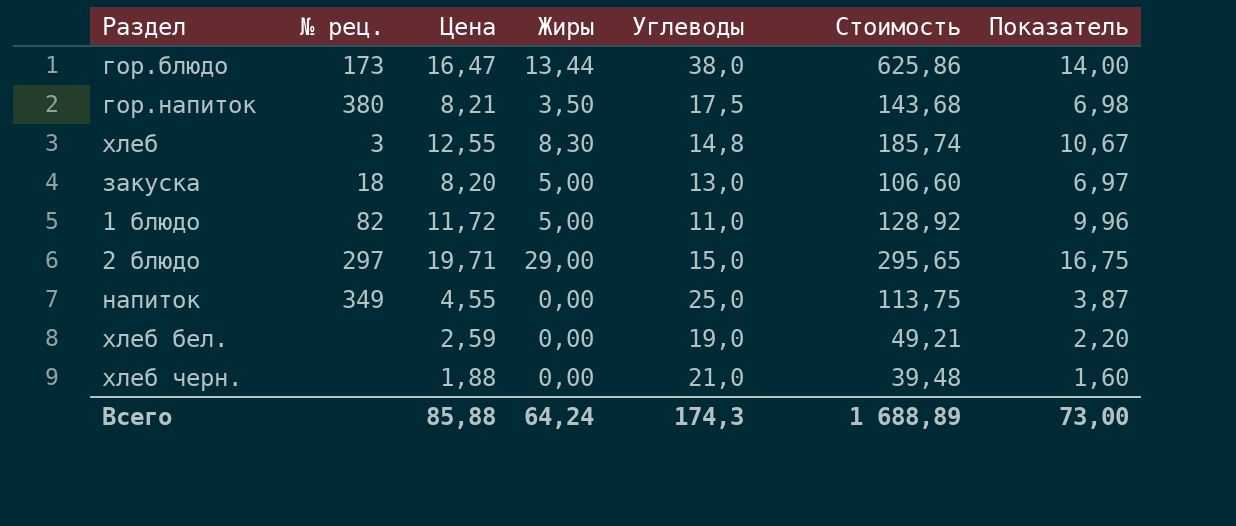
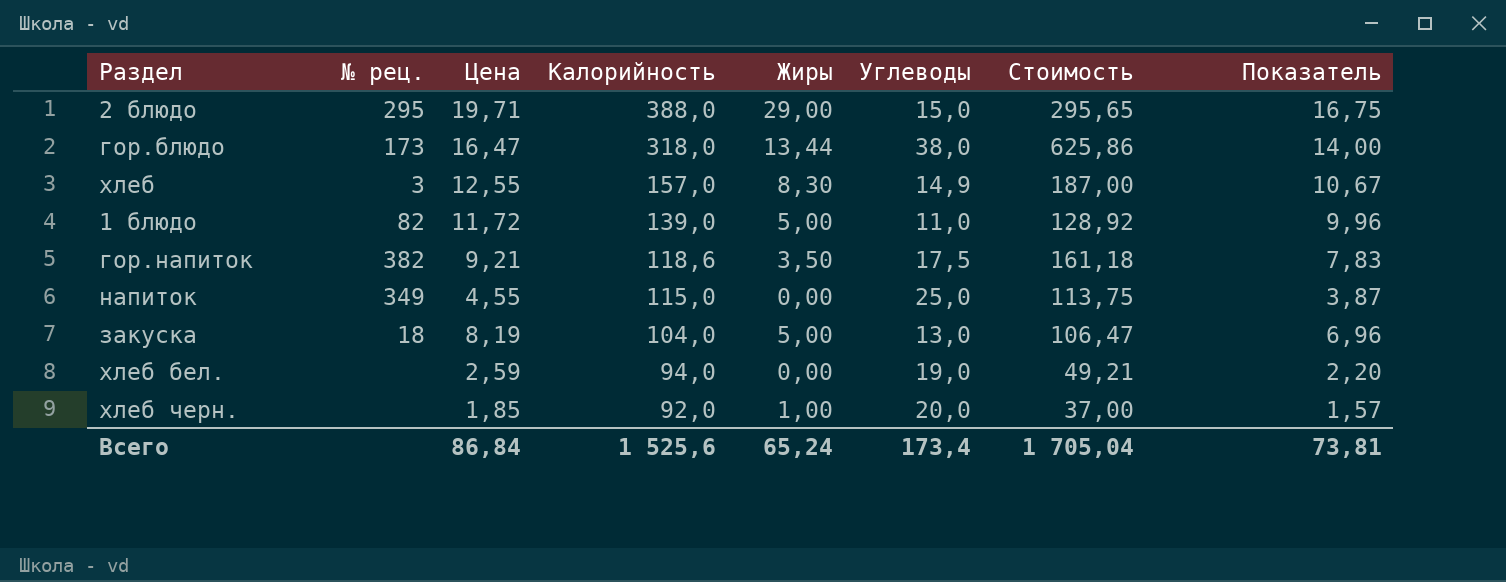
row order: none -> Калорийность descending
column Калорийность | position: none -> 4
2 блюдо | № рец.: 297 -> 295
хлеб | Углеводы: 14,8 -> 14,9
хлеб | Стоимость: 185,74 -> 187,00
гор.напиток | № рец.: 380 -> 382
гор.напиток | Цена: 8,21 -> 9,21
гор.напиток | Стоимость: 143,68 -> 161,18
гор.напиток | Показатель: 6,98 -> 7,83
закуска | Цена: 8,20 -> 8,19
закуска | Стоимость: 106,60 -> 106,47
закуска | Показатель: 6,97 -> 6,96
хлеб черн. | Цена: 1,88 -> 1,85
хлеб черн. | Жиры: 0,00 -> 1,00
хлеб черн. | Углеводы: 21,0 -> 20,0
хлеб черн. | Стоимость: 39,48 -> 37,00
хлеб черн. | Показатель: 1,60 -> 1,57
Всего | Цена: 85,88 -> 86,84
Всего | Жиры: 64,24 -> 65,24
Всего | Углеводы: 174,3 -> 173,4
Всего | Стоимость: 1 688,89 -> 1 705,04
Всего | Показатель: 73,00 -> 73,81

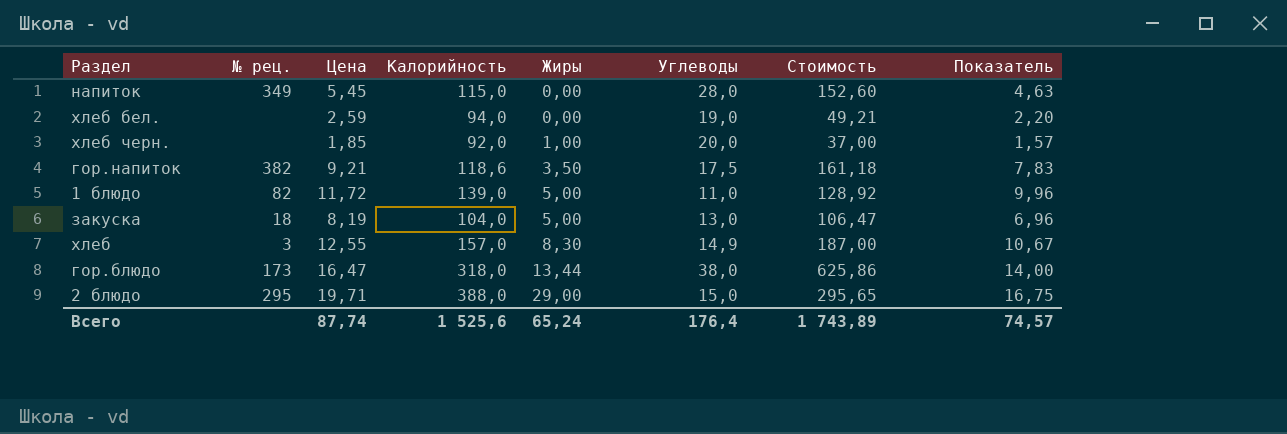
row order: Калорийность descending -> Жиры ascending
напиток | Цена: 4,55 -> 5,45
напиток | Углеводы: 25,0 -> 28,0
напиток | Стоимость: 113,75 -> 152,60
напиток | Показатель: 3,87 -> 4,63
Всего | Цена: 86,84 -> 87,74
Всего | Углеводы: 173,4 -> 176,4
Всего | Стоимость: 1 705,04 -> 1 743,89
Всего | Показатель: 73,81 -> 74,57

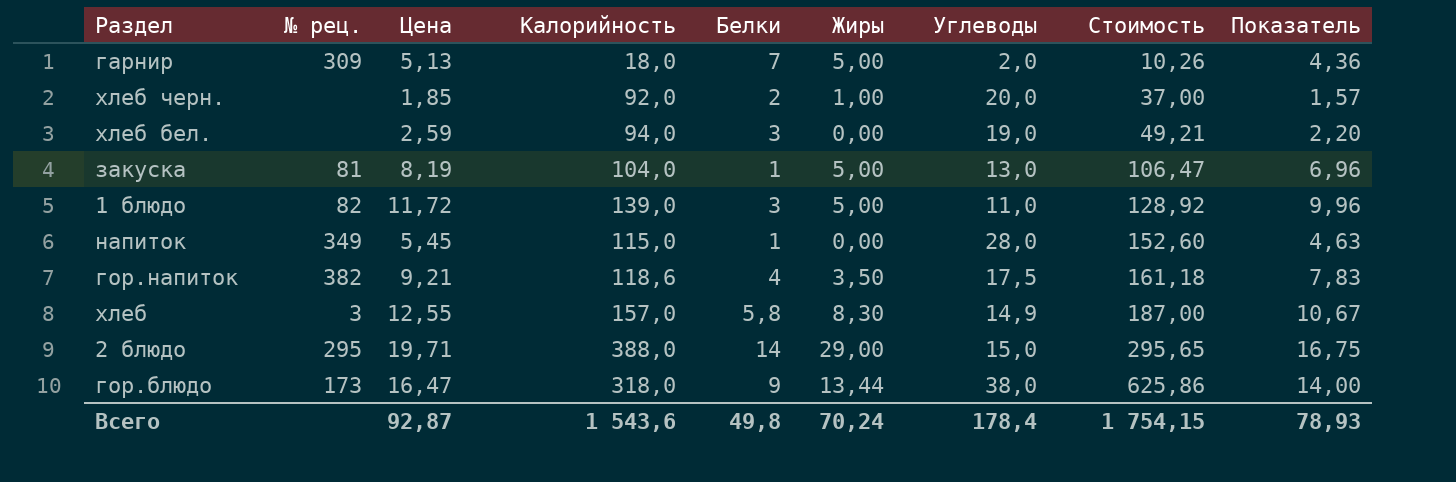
row order: Жиры ascending -> Стоимость ascending
column Белки | position: none -> 5
row гарнир: none -> 309 | 5,13 | 18,0 | 7 | 5,00 | 2,0 | 10,26 | 4,36
закуска | № рец.: 18 -> 81
Всего | Цена: 87,74 -> 92,87
Всего | Калорийность: 1 525,6 -> 1 543,6
Всего | Жиры: 65,24 -> 70,24
Всего | Углеводы: 176,4 -> 178,4
Всего | Стоимость: 1 743,89 -> 1 754,15
Всего | Показатель: 74,57 -> 78,93

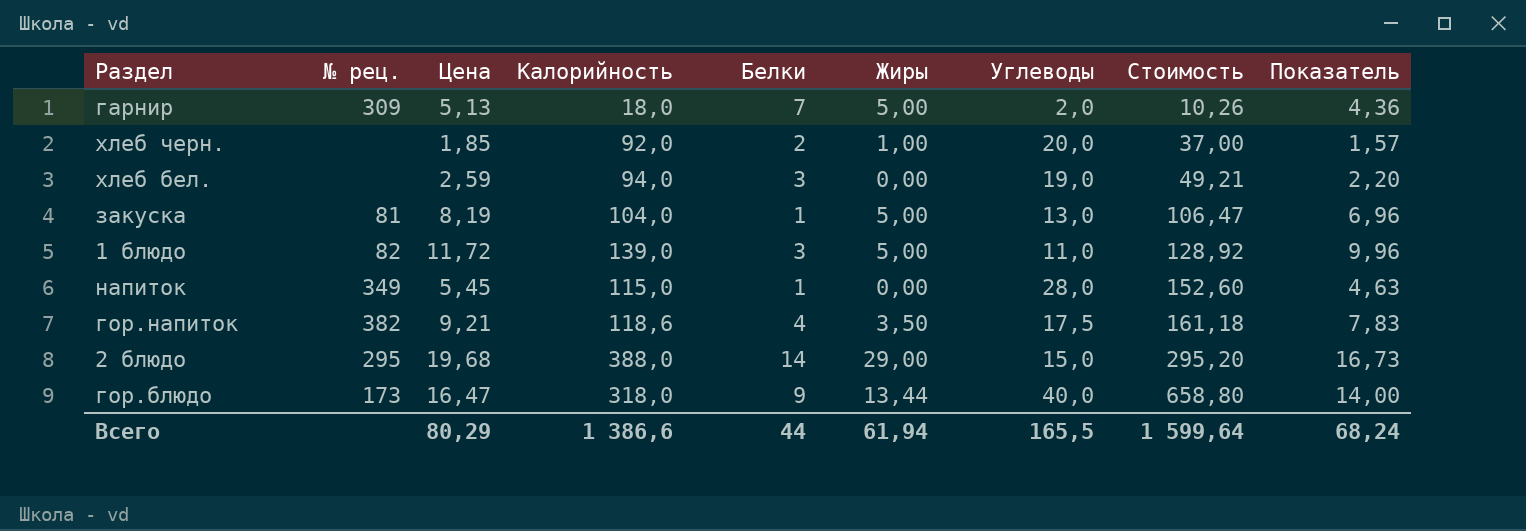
row хлеб: 3 | 12,55 | 157,0 | 5,8 | 8,30 | 14,9 | 187,00 | 10,67 -> none
2 блюдо | Цена: 19,71 -> 19,68
2 блюдо | Стоимость: 295,65 -> 295,20
2 блюдо | Показатель: 16,75 -> 16,73
гор.блюдо | Углеводы: 38,0 -> 40,0
гор.блюдо | Стоимость: 625,86 -> 658,80
Всего | Цена: 92,87 -> 80,29
Всего | Калорийность: 1 543,6 -> 1 386,6
Всего | Белки: 49,8 -> 44
Всего | Жиры: 70,24 -> 61,94
Всего | Углеводы: 178,4 -> 165,5
Всего | Стоимость: 1 754,15 -> 1 599,64
Всего | Показатель: 78,93 -> 68,24

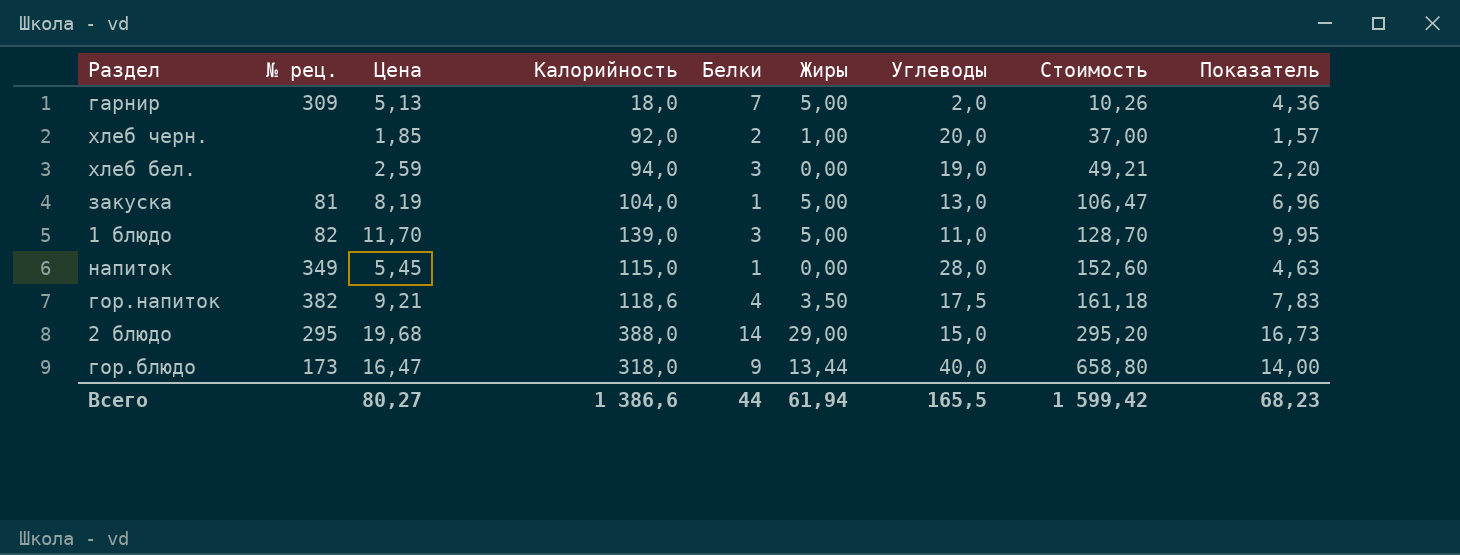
1 блюдо | Цена: 11,72 -> 11,70
1 блюдо | Стоимость: 128,92 -> 128,70
1 блюдо | Показатель: 9,96 -> 9,95
Всего | Цена: 80,29 -> 80,27
Всего | Стоимость: 1 599,64 -> 1 599,42
Всего | Показатель: 68,24 -> 68,23

